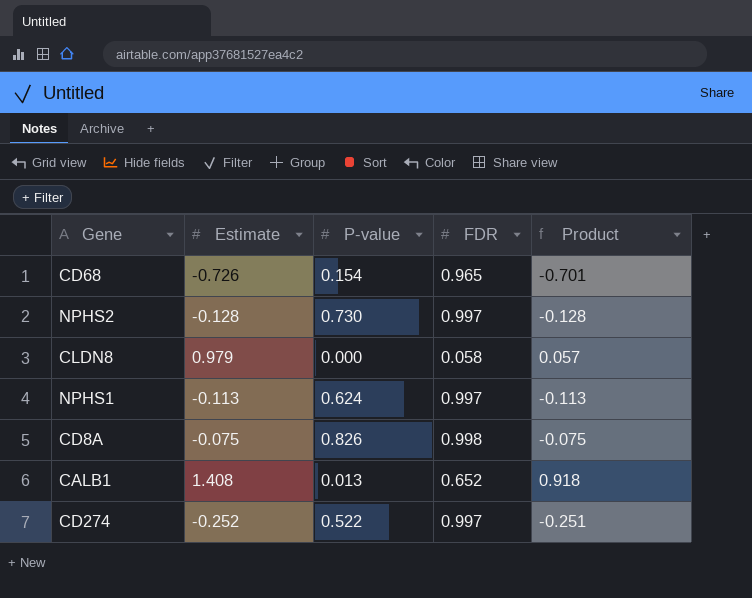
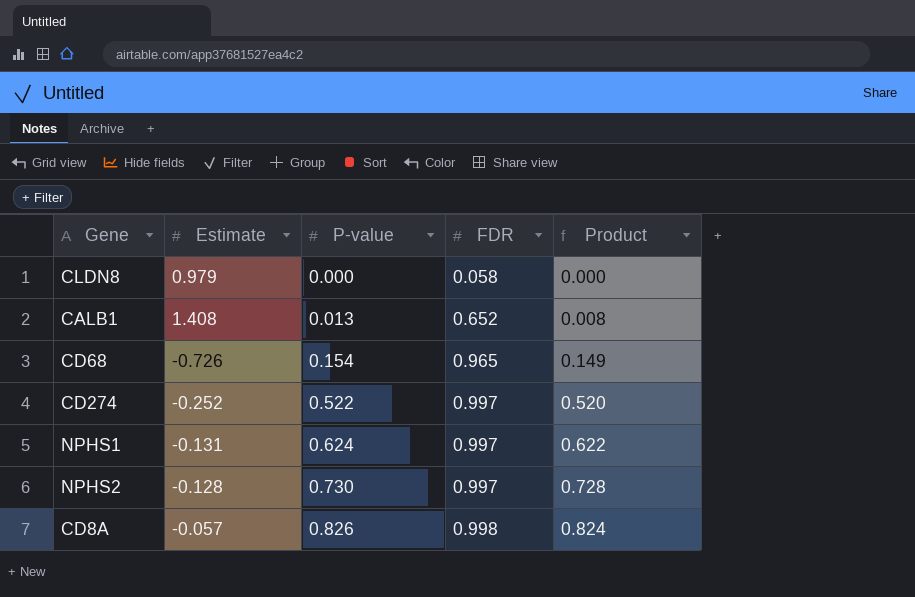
row order: none -> P-value ascending
column Product | formula: [Estimate] * [FDR] -> [P-value] * [FDR]
NPHS1 | Estimate: -0.113 -> -0.131
CD8A | Estimate: -0.075 -> -0.057

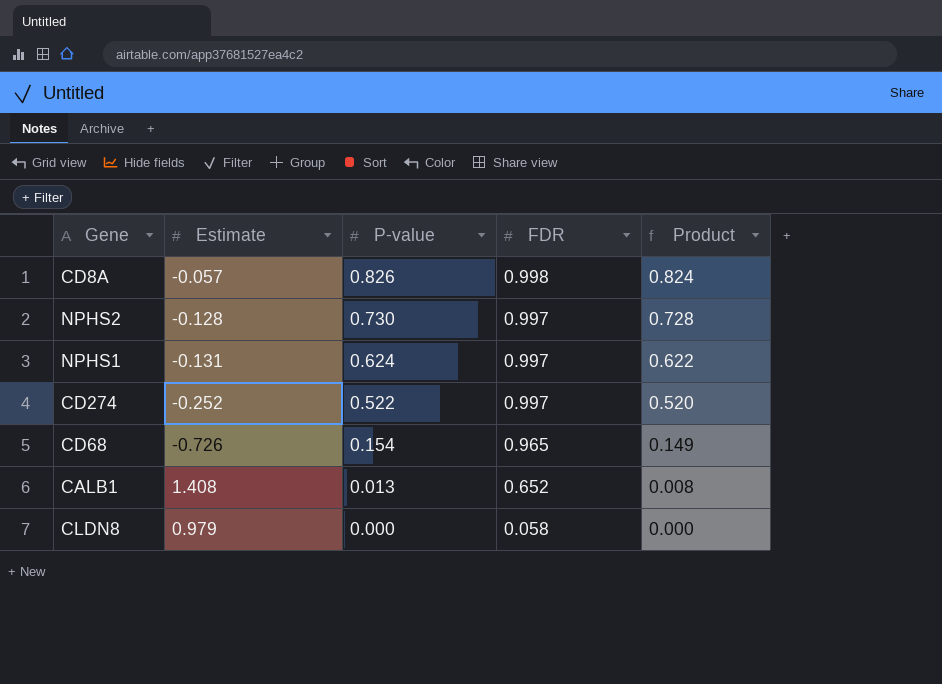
row order: P-value ascending -> P-value descending

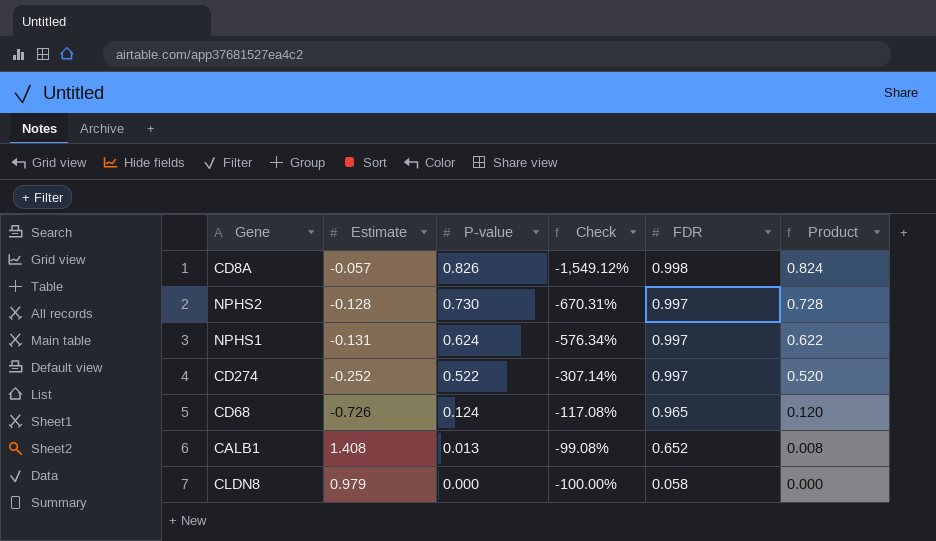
column Check | formula: none -> ([P-value] - [Estimate]) / [Estimate]
CD68 | P-value: 0.154 -> 0.124
CD68 | Product: 0.149 -> 0.120

